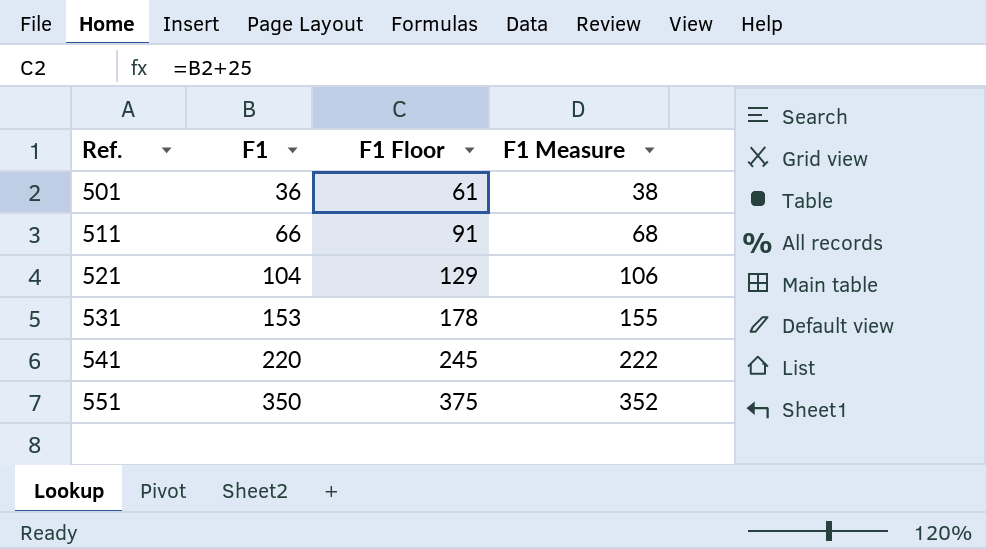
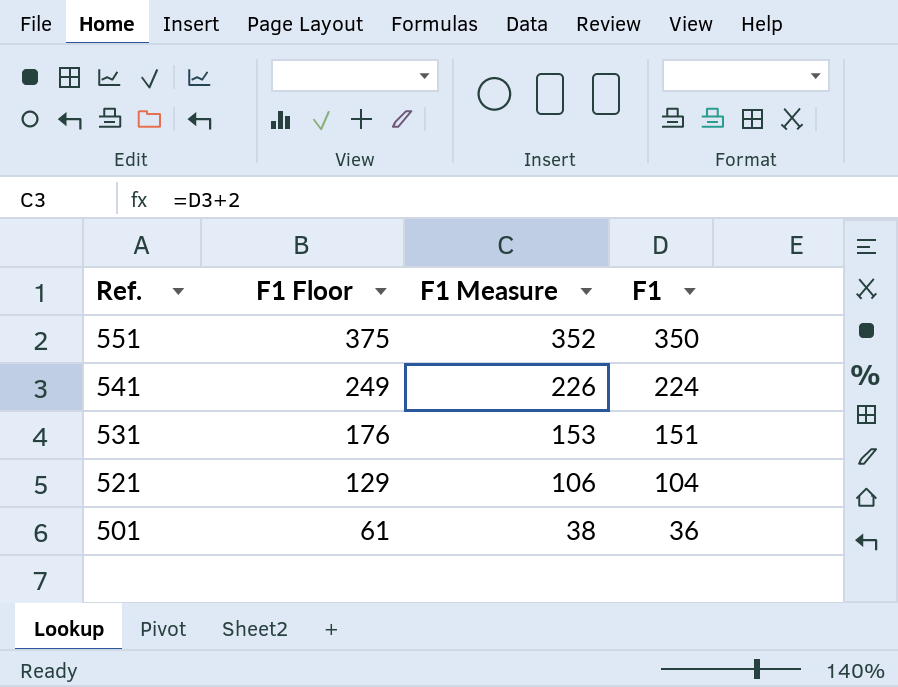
row order: Ref. ascending -> Ref. descending
column F1 | position: 2 -> 4
row 511: 66 | 91 | 68 -> none
541 | F1 Floor: 245 -> 249
541 | F1 Measure: 222 -> 226
541 | F1: 220 -> 224
531 | F1 Floor: 178 -> 176
531 | F1 Measure: 155 -> 153
531 | F1: 153 -> 151

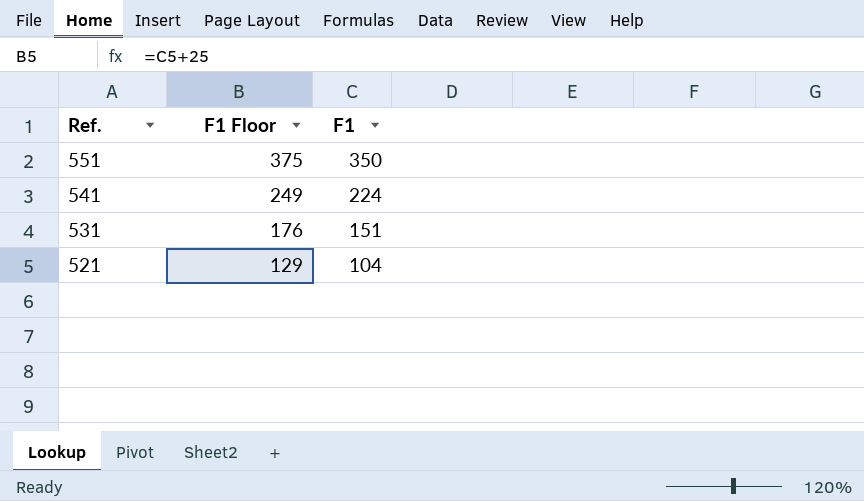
column F1 Measure | formula: [F1] + 2 -> none
row 501: 61 | 38 | 36 -> none

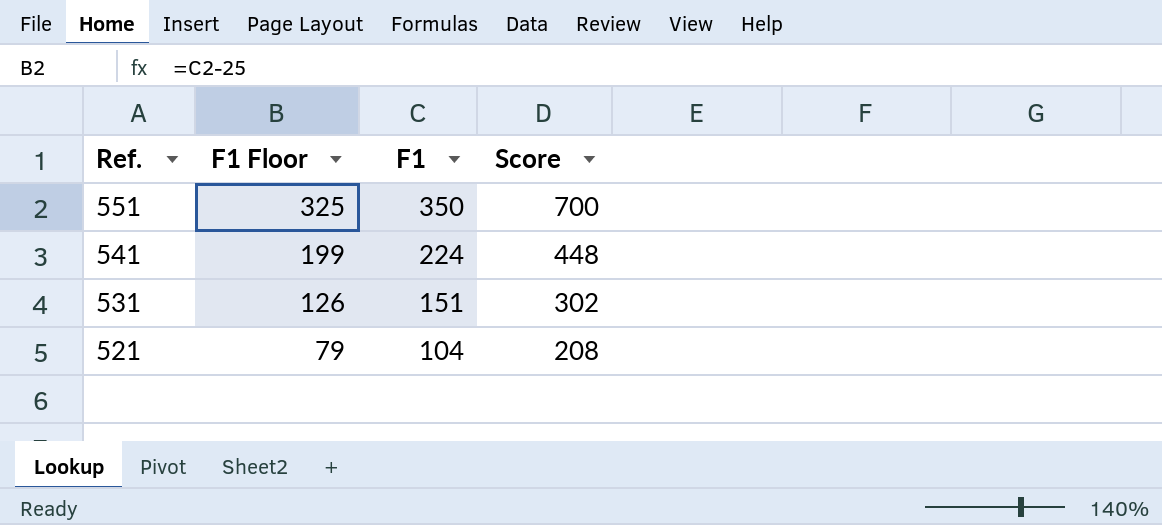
column F1 Floor | formula: [F1] + 25 -> [F1] - 25
column Score | formula: none -> [F1] * 2

